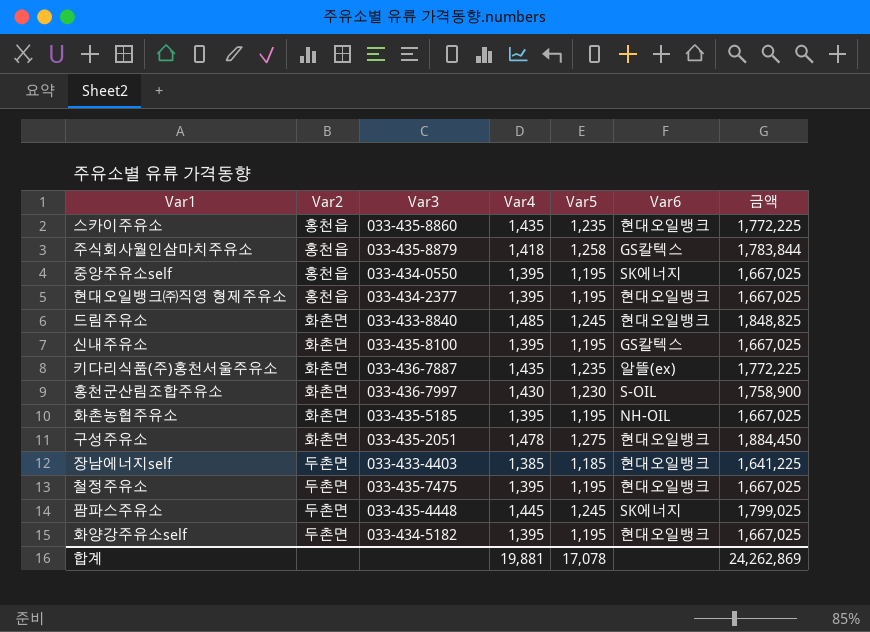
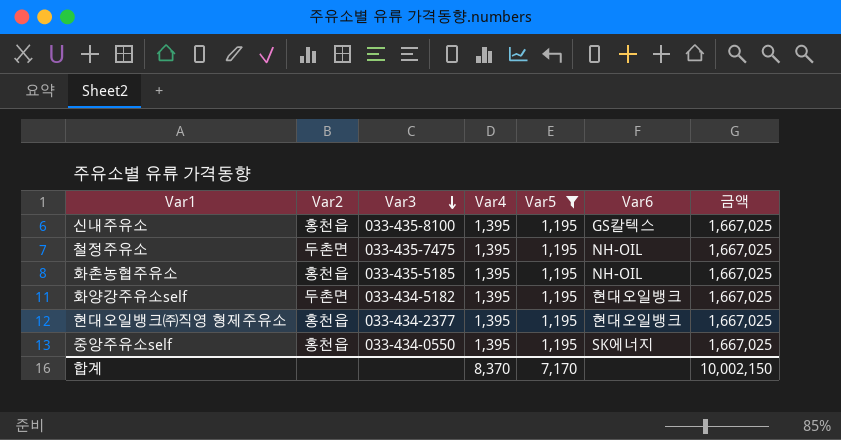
filter: none -> Var5 = 1,195
row order: none -> Var3 descending
신내주유소 | Var2: 화촌면 -> 홍천읍
철정주유소 | Var6: 현대오일뱅크 -> NH-OIL
화촌농협주유소 | Var2: 화촌면 -> 홍천읍
합계 | Var4: 19,881 -> 8,370
합계 | Var5: 17,078 -> 7,170
합계 | 금액: 24,262,869 -> 10,002,150

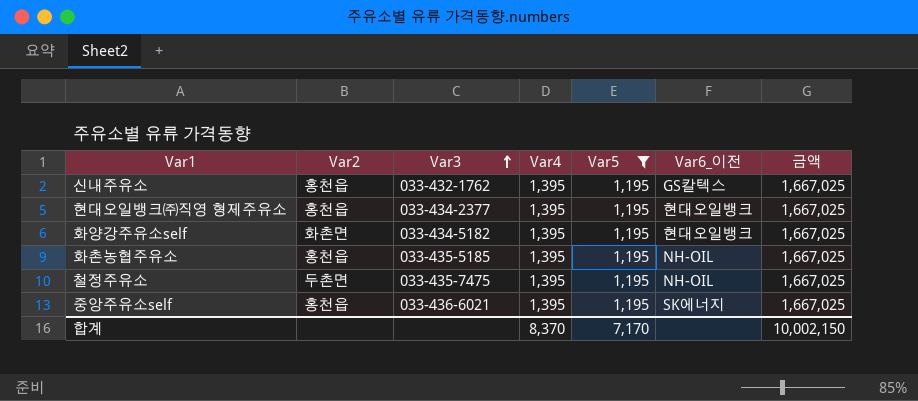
row order: Var3 descending -> Var3 ascending
column name: Var6 -> Var6_이전
신내주유소 | Var3: 033-435-8100 -> 033-432-1762
화양강주유소self | Var2: 두촌면 -> 화촌면
중앙주유소self | Var3: 033-434-0550 -> 033-436-6021

